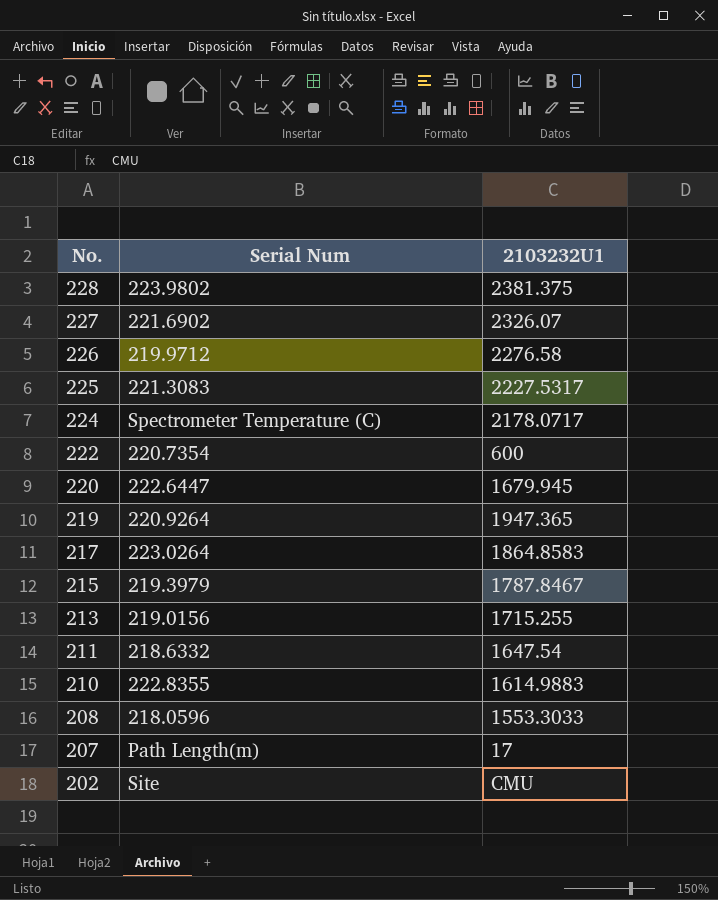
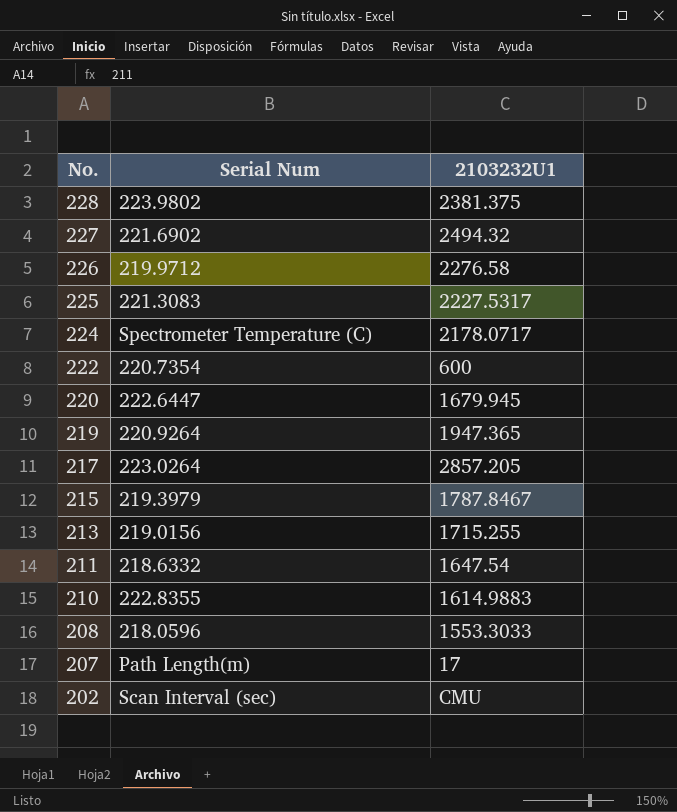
227 | 2103232U1: 2326.07 -> 2494.32
217 | 2103232U1: 1864.8583 -> 2857.205
202 | Serial Num: Site -> Scan Interval (sec)

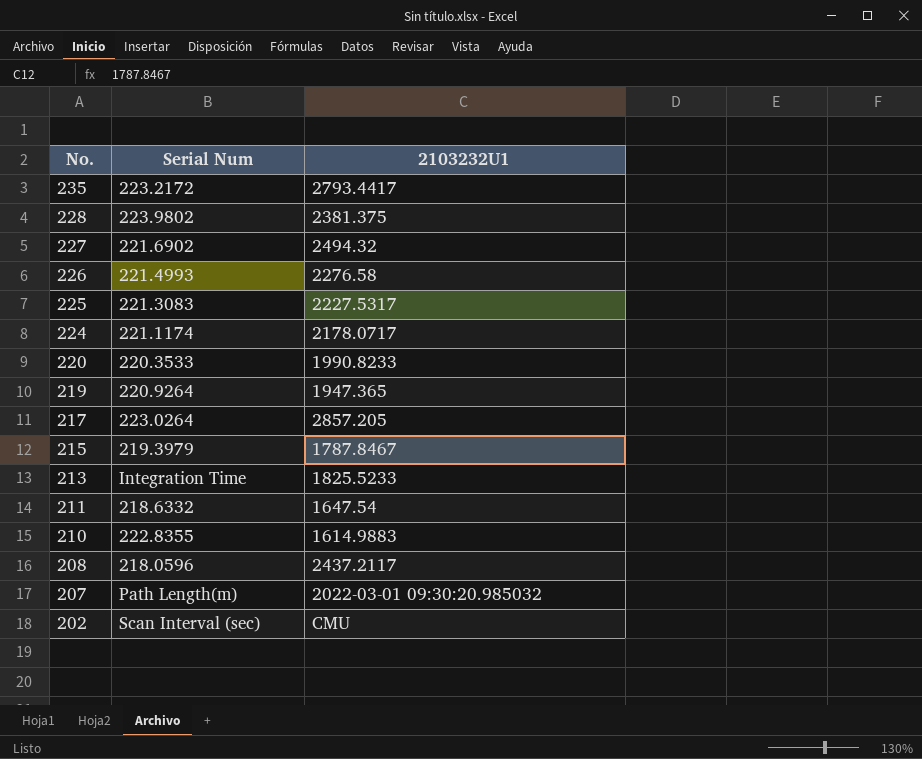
row 222: 220.7354 | 600 -> none
row 235: none -> 223.2172 | 2793.4417
226 | Serial Num: 219.9712 -> 221.4993
224 | Serial Num: Spectrometer Temperature (C) -> 221.1174
220 | Serial Num: 222.6447 -> 220.3533
220 | 2103232U1: 1679.945 -> 1990.8233
213 | Serial Num: 219.0156 -> Integration Time
213 | 2103232U1: 1715.255 -> 1825.5233
208 | 2103232U1: 1553.3033 -> 2437.2117
207 | 2103232U1: 17 -> 2022-03-01 09:30:20.985032

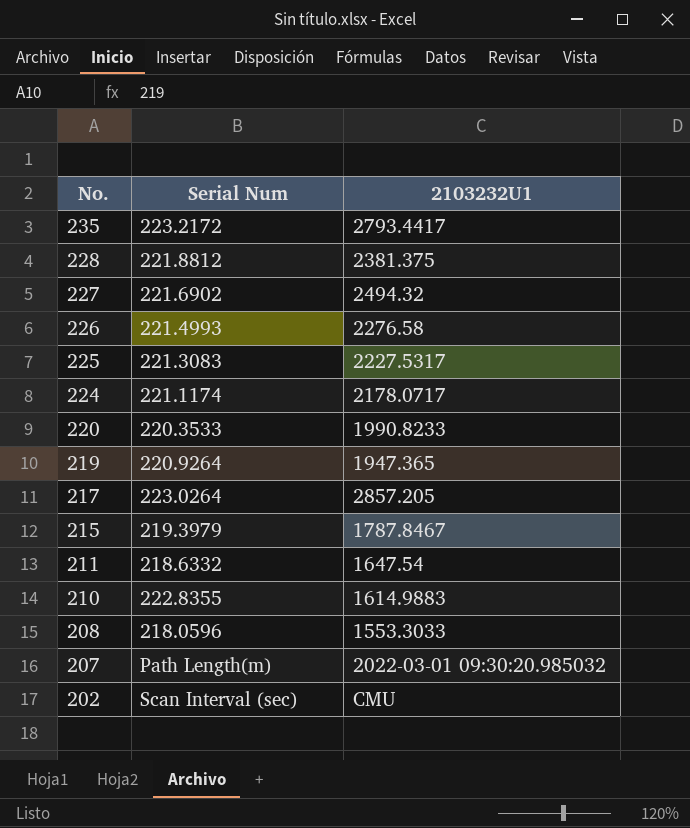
row 213: Integration Time | 1825.5233 -> none
228 | Serial Num: 223.9802 -> 221.8812
208 | 2103232U1: 2437.2117 -> 1553.3033

